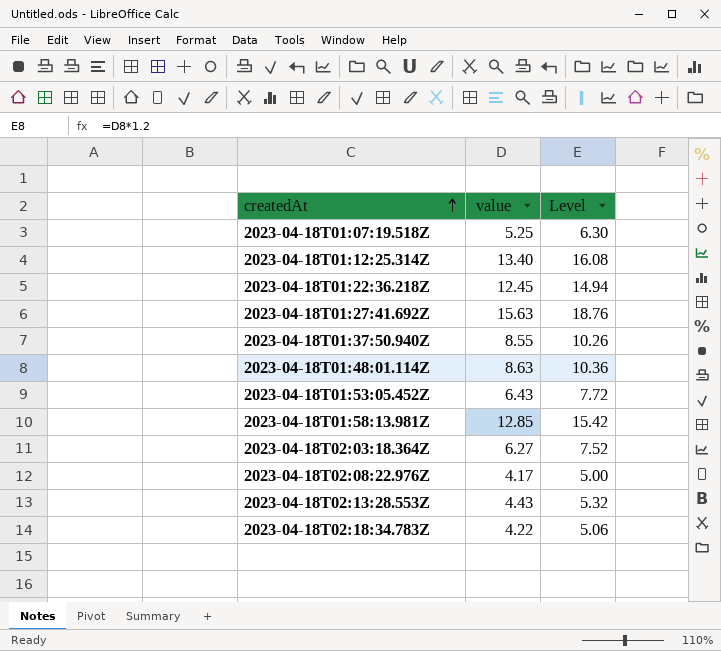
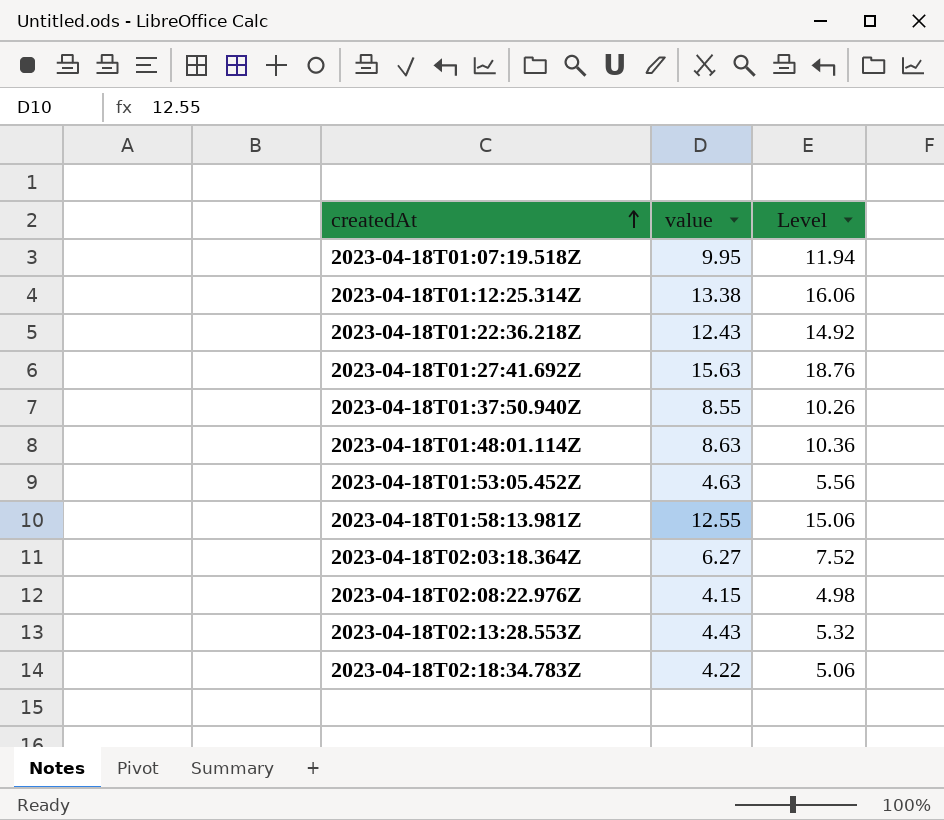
2023-04-18T01:07:19.518Z | value: 5.25 -> 9.95
2023-04-18T01:07:19.518Z | Level: 6.30 -> 11.94
2023-04-18T01:12:25.314Z | value: 13.40 -> 13.38
2023-04-18T01:12:25.314Z | Level: 16.08 -> 16.06
2023-04-18T01:22:36.218Z | value: 12.45 -> 12.43
2023-04-18T01:22:36.218Z | Level: 14.94 -> 14.92
2023-04-18T01:53:05.452Z | value: 6.43 -> 4.63
2023-04-18T01:53:05.452Z | Level: 7.72 -> 5.56
2023-04-18T01:58:13.981Z | value: 12.85 -> 12.55
2023-04-18T01:58:13.981Z | Level: 15.42 -> 15.06
2023-04-18T02:08:22.976Z | value: 4.17 -> 4.15
2023-04-18T02:08:22.976Z | Level: 5.00 -> 4.98

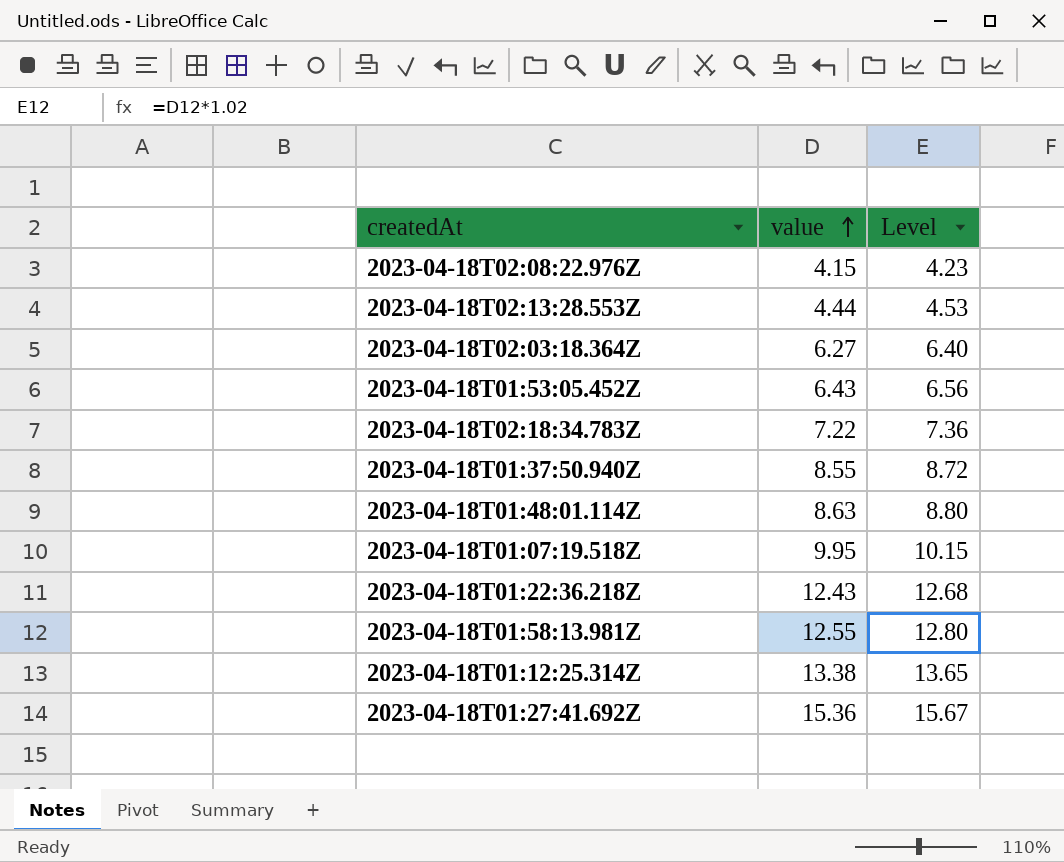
row order: createdAt ascending -> value ascending
column Level | formula: [value] * 1.2 -> [value] * 1.02
2023-04-18T02:13:28.553Z | value: 4.43 -> 4.44
2023-04-18T01:53:05.452Z | value: 4.63 -> 6.43
2023-04-18T02:18:34.783Z | value: 4.22 -> 7.22
2023-04-18T01:27:41.692Z | value: 15.63 -> 15.36

